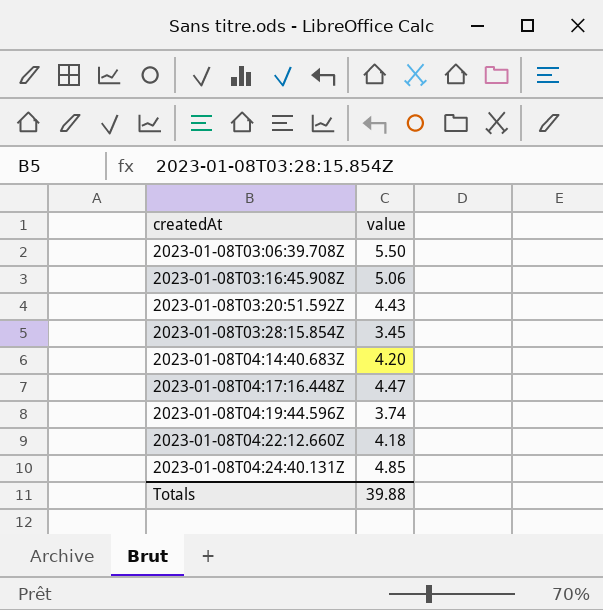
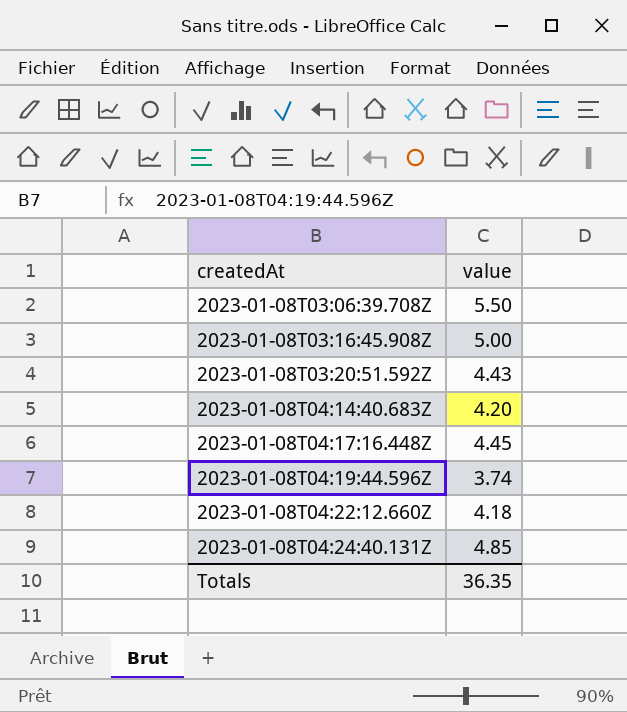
row 2023-01-08T03:28:15.854Z: 3.45 -> none
2023-01-08T03:16:45.908Z | value: 5.06 -> 5.00
2023-01-08T04:17:16.448Z | value: 4.47 -> 4.45
Totals | value: 39.88 -> 36.35

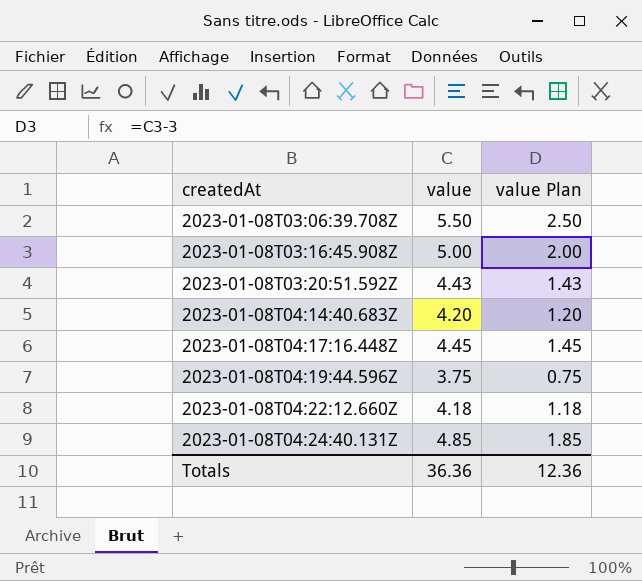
column value Plan | formula: none -> [value] - 3
2023-01-08T04:19:44.596Z | value: 3.74 -> 3.75
Totals | value: 36.35 -> 36.36

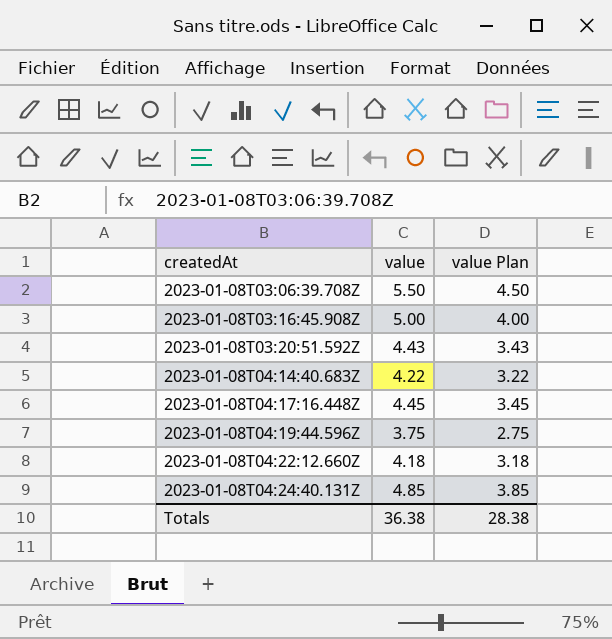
column value Plan | formula: [value] - 3 -> [value] - 1
2023-01-08T04:14:40.683Z | value: 4.20 -> 4.22
Totals | value: 36.36 -> 36.38
Totals | value Plan: 12.36 -> 28.38

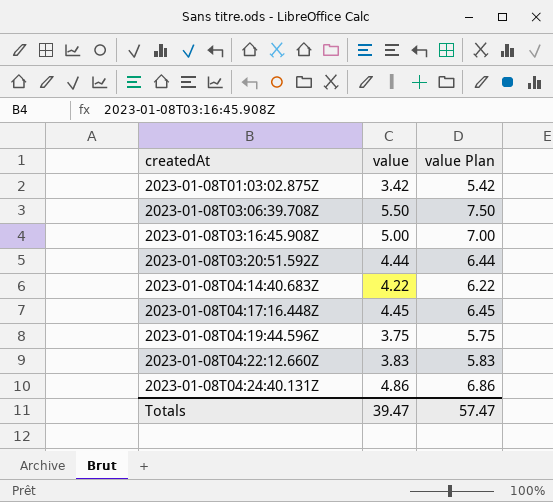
column value Plan | formula: [value] - 1 -> [value] + 2
row 2023-01-08T01:03:02.875Z: none -> 3.42 | 5.42
2023-01-08T03:20:51.592Z | value: 4.43 -> 4.44
2023-01-08T04:22:12.660Z | value: 4.18 -> 3.83
2023-01-08T04:24:40.131Z | value: 4.85 -> 4.86
Totals | value: 36.38 -> 39.47
Totals | value Plan: 28.38 -> 57.47

